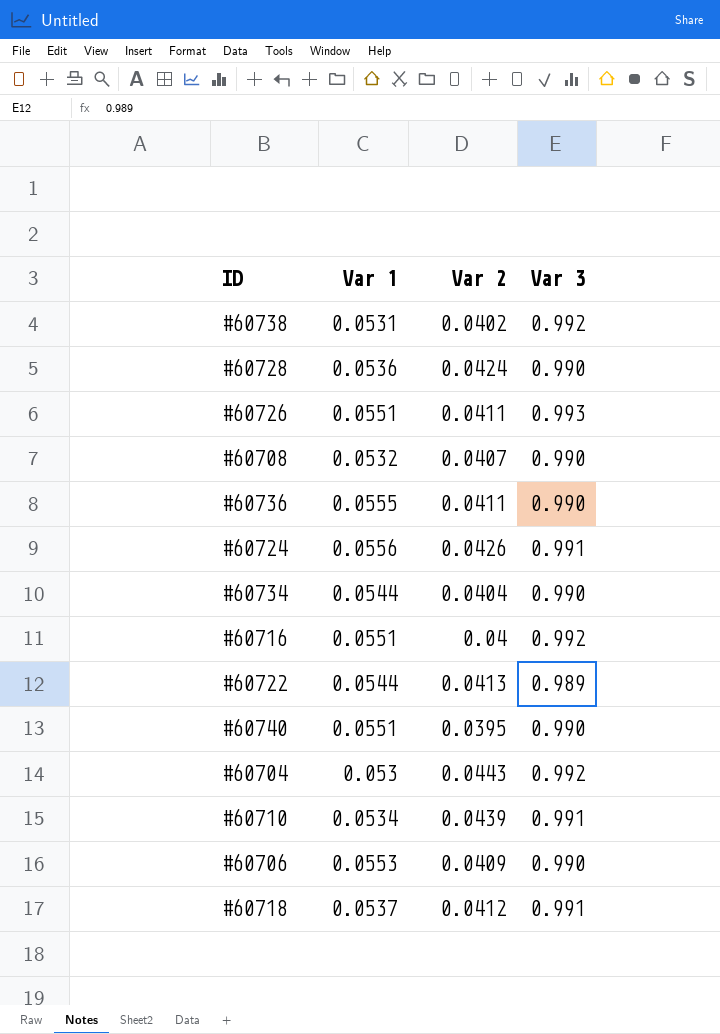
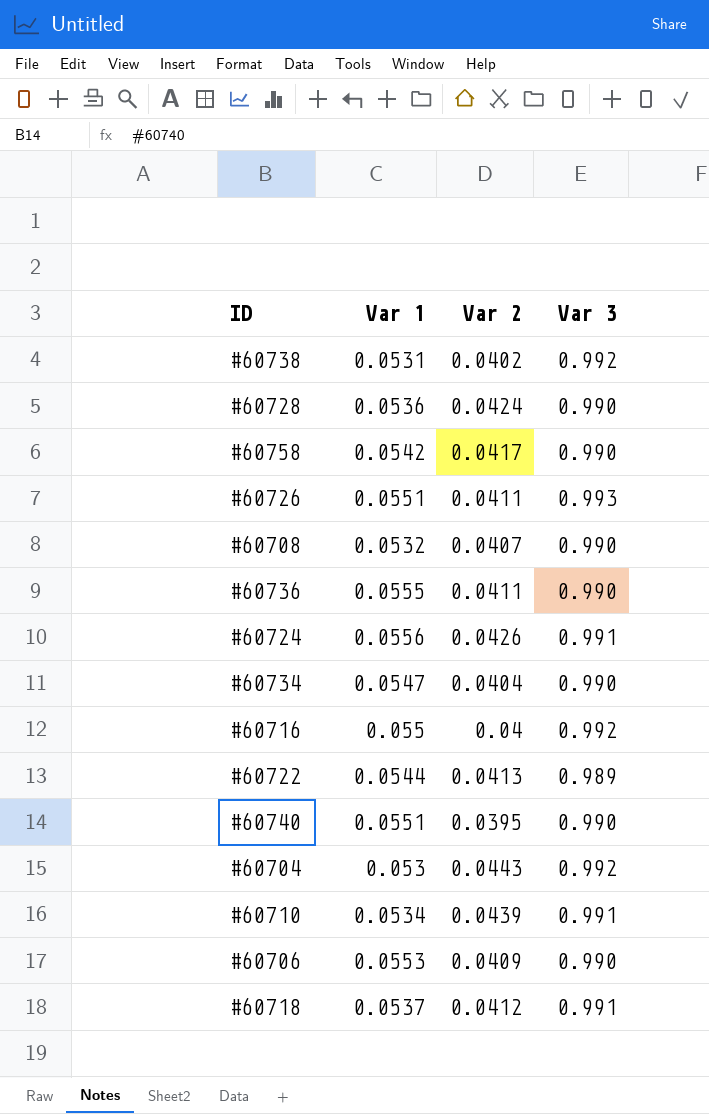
row #60758: none -> 0.0542 | 0.0417 | 0.990
#60734 | Var 1: 0.0544 -> 0.0547
#60716 | Var 1: 0.0551 -> 0.055

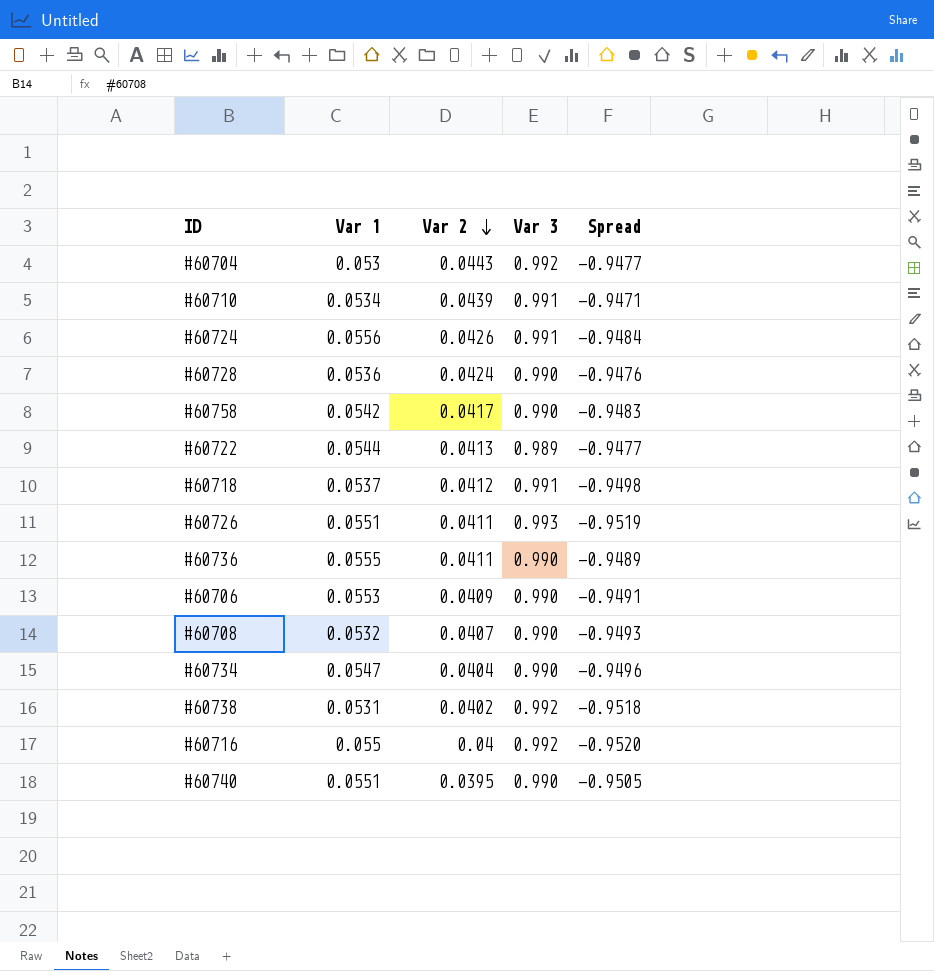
row order: none -> Var 2 descending
column Spread | formula: none -> [Var 2] - [Var 3]

